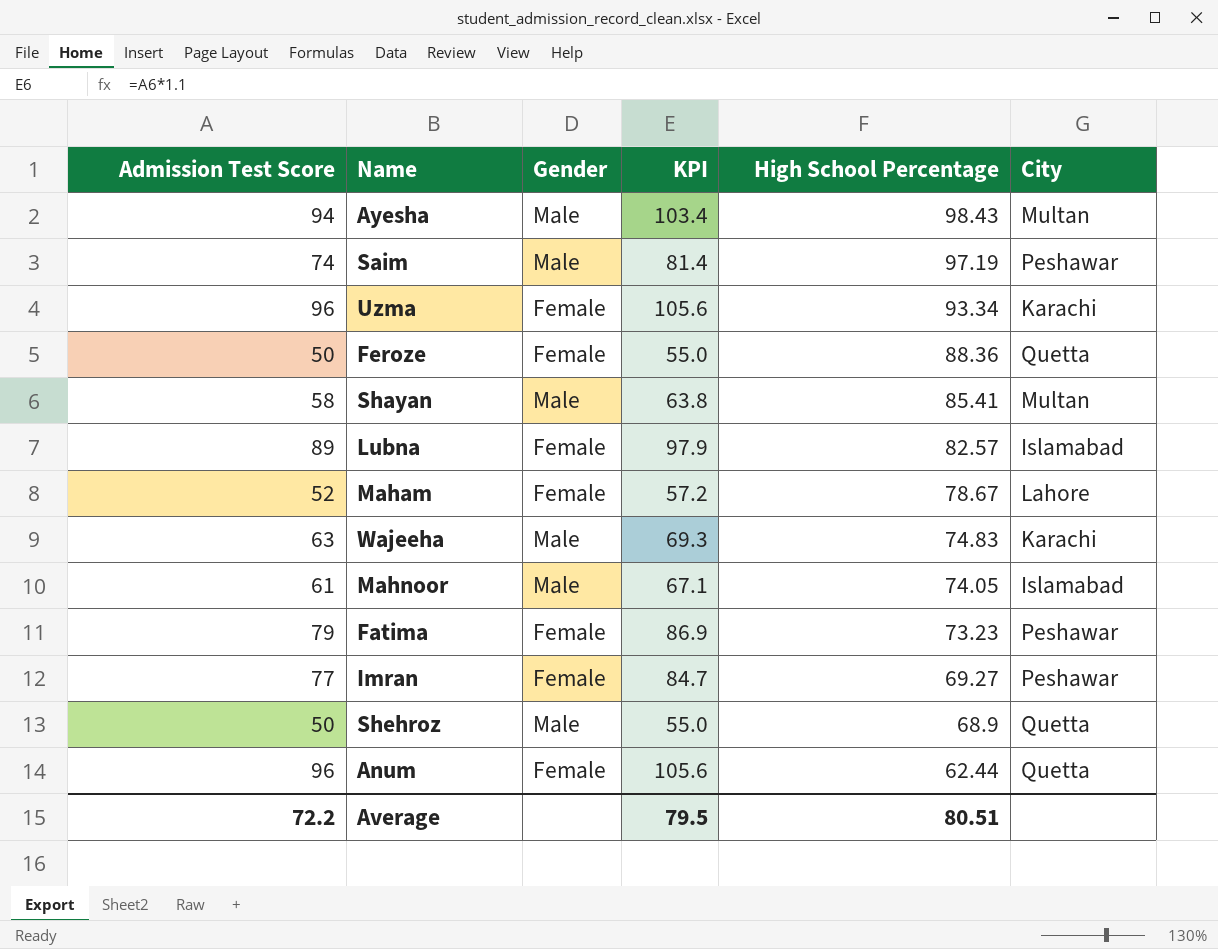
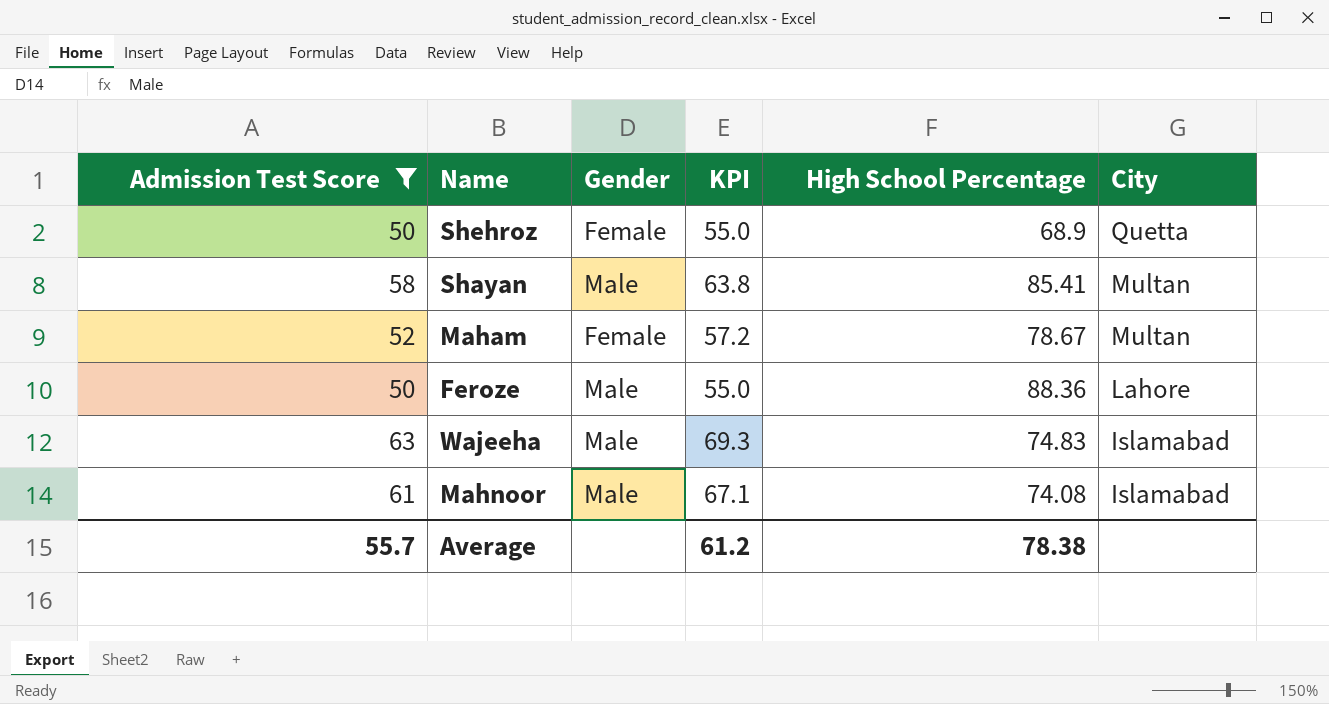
filter: none -> Admission Test Score <= 63
row order: High School Percentage descending -> City descending
Shehroz | Gender: Male -> Female
Maham | City: Lahore -> Multan
Feroze | Gender: Female -> Male
Feroze | City: Quetta -> Lahore
Wajeeha | City: Karachi -> Islamabad
Mahnoor | High School Percentage: 74.05 -> 74.08
Average | Admission Test Score: 72.2 -> 55.7
Average | KPI: 79.5 -> 61.2
Average | High School Percentage: 80.51 -> 78.38

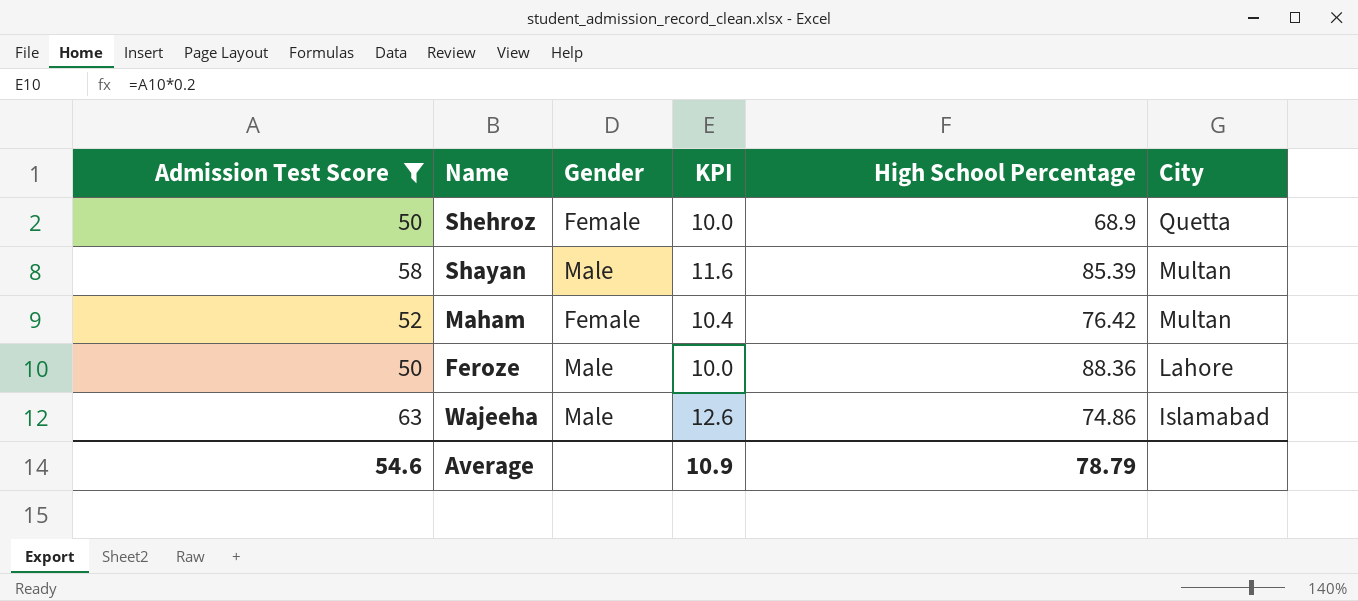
column KPI | formula: [Admission Test Score] * 1.1 -> [Admission Test Score] * 0.2
row Mahnoor: 61 | Male | 67.1 | 74.08 | Islamabad -> none
Shayan | High School Percentage: 85.41 -> 85.39
Maham | High School Percentage: 78.67 -> 76.42
Wajeeha | High School Percentage: 74.83 -> 74.86
Average | Admission Test Score: 55.7 -> 54.6
Average | KPI: 61.2 -> 10.9
Average | High School Percentage: 78.38 -> 78.79

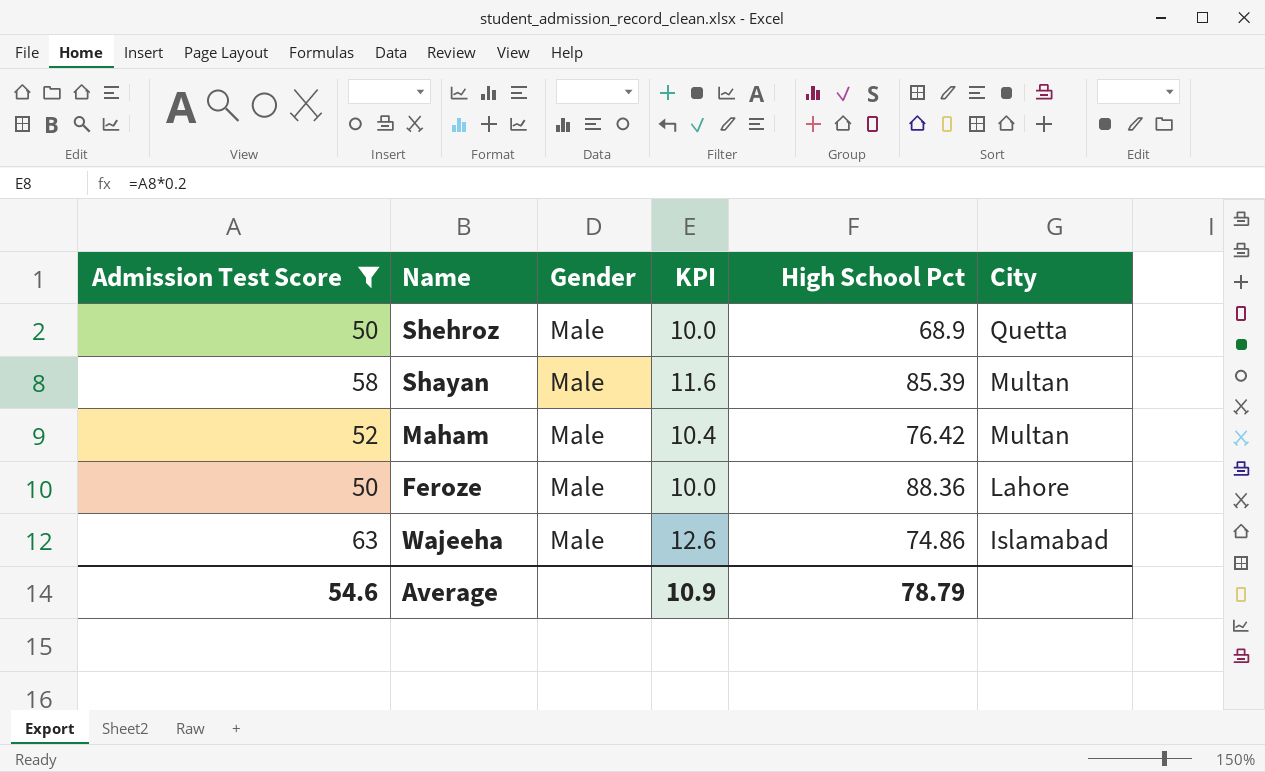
column name: High School Percentage -> High School Pct
Shehroz | Gender: Female -> Male
Maham | Gender: Female -> Male

